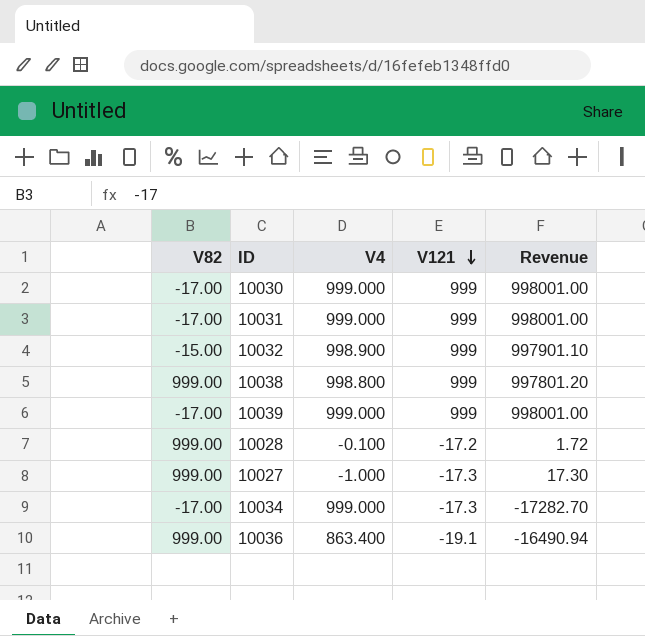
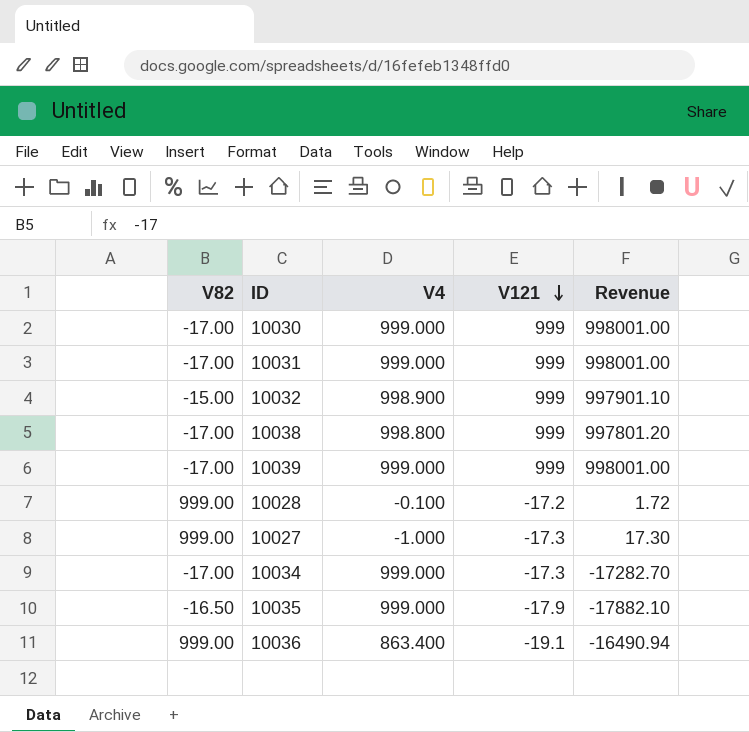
10038 | V82: 999.00 -> -17.00
row 10035: none -> -16.50 | 999.000 | -17.9 | -17882.10

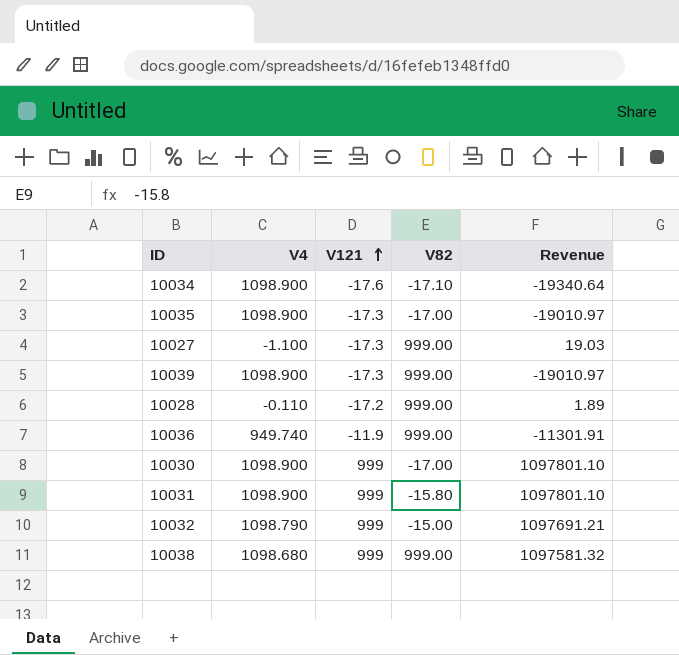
row order: V121 descending -> V121 ascending
column V82 | position: 1 -> 4
10034 | V4: 999.000 -> 1098.900
10034 | V121: -17.3 -> -17.6
10034 | V82: -17.00 -> -17.10
10034 | Revenue: -17282.70 -> -19340.64
10035 | V4: 999.000 -> 1098.900
10035 | V121: -17.9 -> -17.3
10035 | V82: -16.50 -> -17.00
10035 | Revenue: -17882.10 -> -19010.97
10027 | V4: -1.000 -> -1.100
10027 | Revenue: 17.30 -> 19.03
10039 | V4: 999.000 -> 1098.900
10039 | V121: 999 -> -17.3
10039 | V82: -17.00 -> 999.00
10039 | Revenue: 998001.00 -> -19010.97
10028 | V4: -0.100 -> -0.110
10028 | Revenue: 1.72 -> 1.89
10036 | V4: 863.400 -> 949.740
10036 | V121: -19.1 -> -11.9
10036 | Revenue: -16490.94 -> -11301.91
10030 | V4: 999.000 -> 1098.900
10030 | Revenue: 998001.00 -> 1097801.10
10031 | V4: 999.000 -> 1098.900
10031 | V82: -17.00 -> -15.80
10031 | Revenue: 998001.00 -> 1097801.10
10032 | V4: 998.900 -> 1098.790
10032 | Revenue: 997901.10 -> 1097691.21
10038 | V4: 998.800 -> 1098.680
10038 | V82: -17.00 -> 999.00
10038 | Revenue: 997801.20 -> 1097581.32

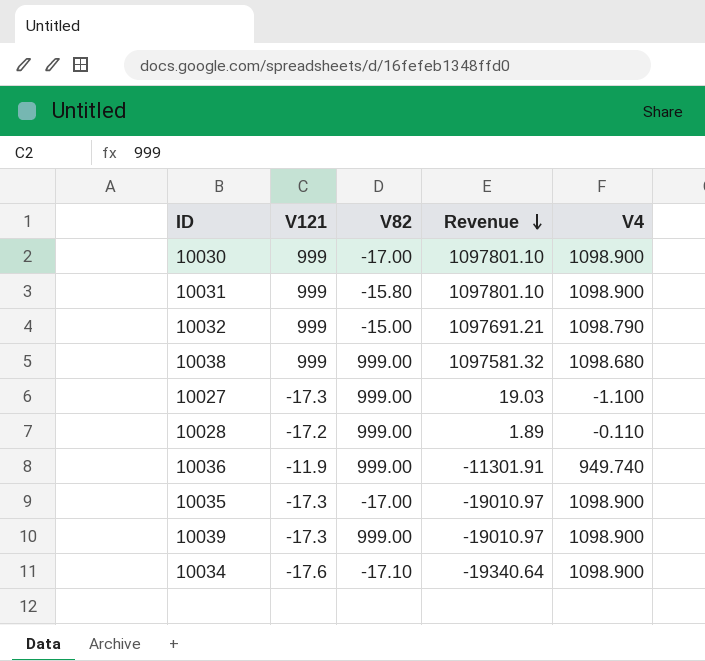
row order: V121 ascending -> Revenue descending
column V4 | position: 2 -> 5

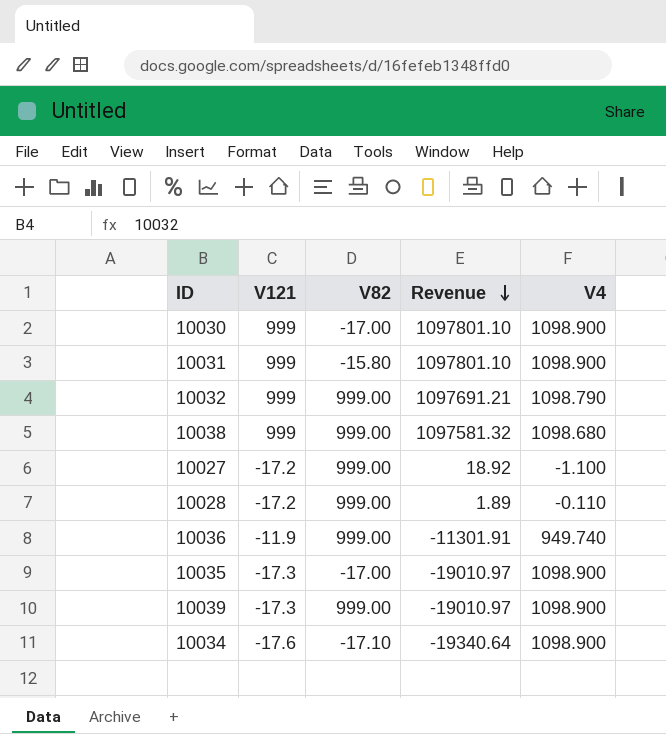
10032 | V82: -15.00 -> 999.00
10027 | V121: -17.3 -> -17.2
10027 | Revenue: 19.03 -> 18.92

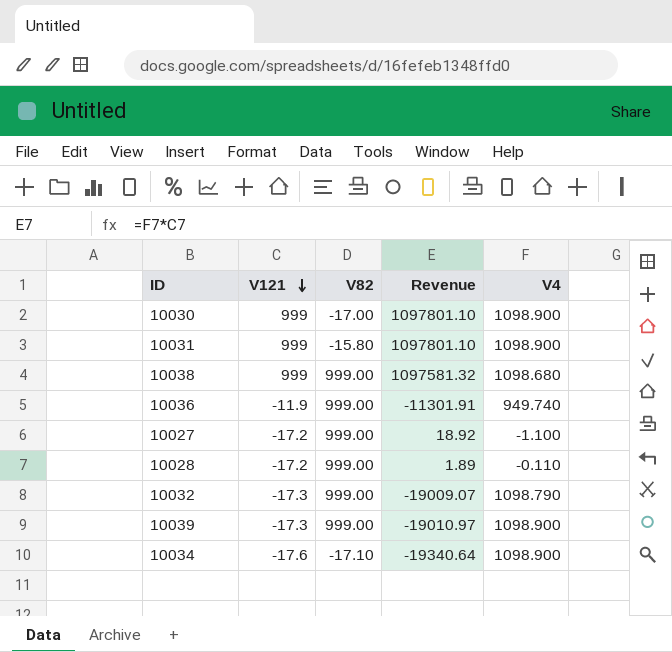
row order: Revenue descending -> V121 descending
row 10035: -17.3 | -17.00 | -19010.97 | 1098.900 -> none
10032 | V121: 999 -> -17.3
10032 | Revenue: 1097691.21 -> -19009.07

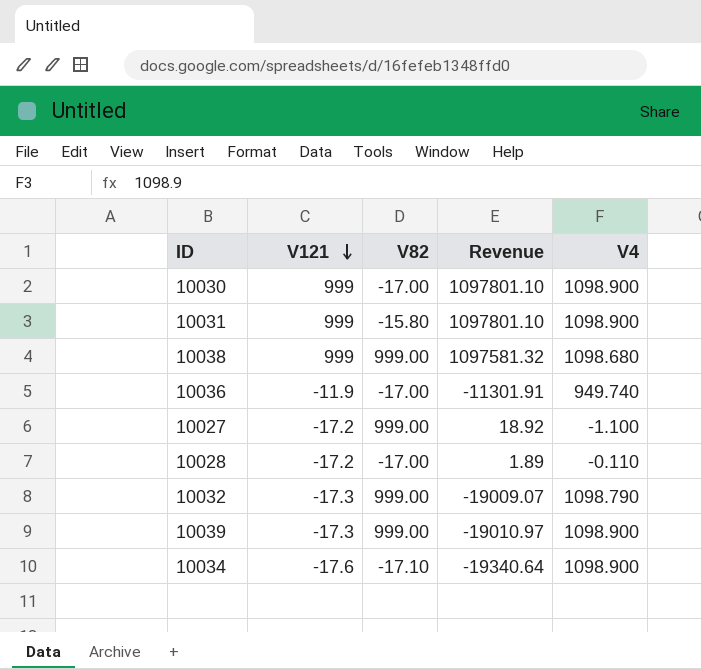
10036 | V82: 999.00 -> -17.00
10028 | V82: 999.00 -> -17.00

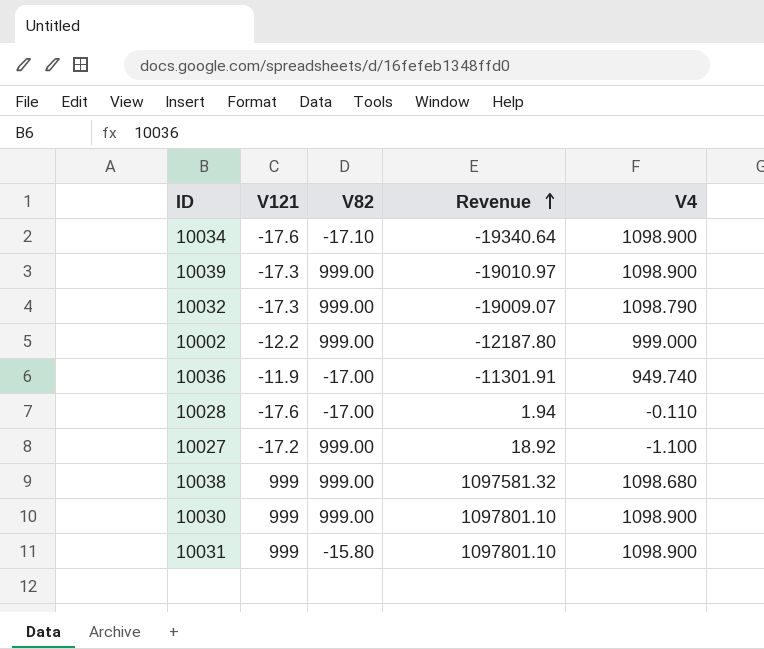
row order: V121 descending -> Revenue ascending
row 10002: none -> -12.2 | 999.00 | -12187.80 | 999.000
10028 | V121: -17.2 -> -17.6
10028 | Revenue: 1.89 -> 1.94
10030 | V82: -17.00 -> 999.00

